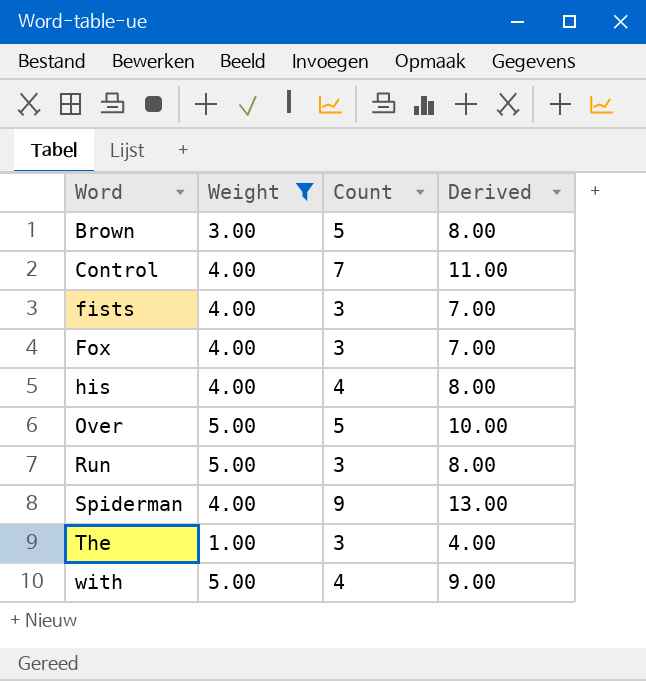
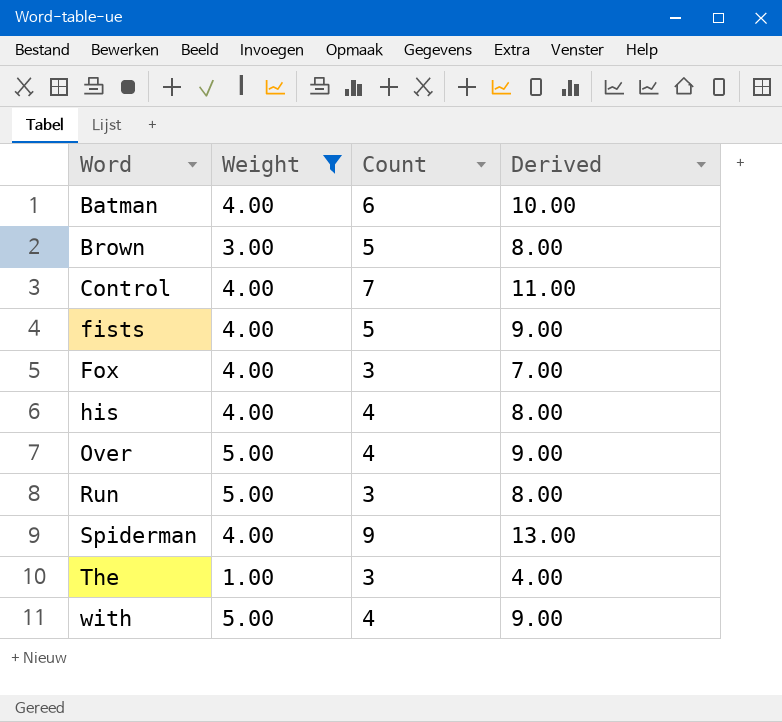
row Batman: none -> 4.00 | 6 | 10.00
fists | Count: 3 -> 5
fists | Derived: 7.00 -> 9.00
Over | Count: 5 -> 4
Over | Derived: 10.00 -> 9.00

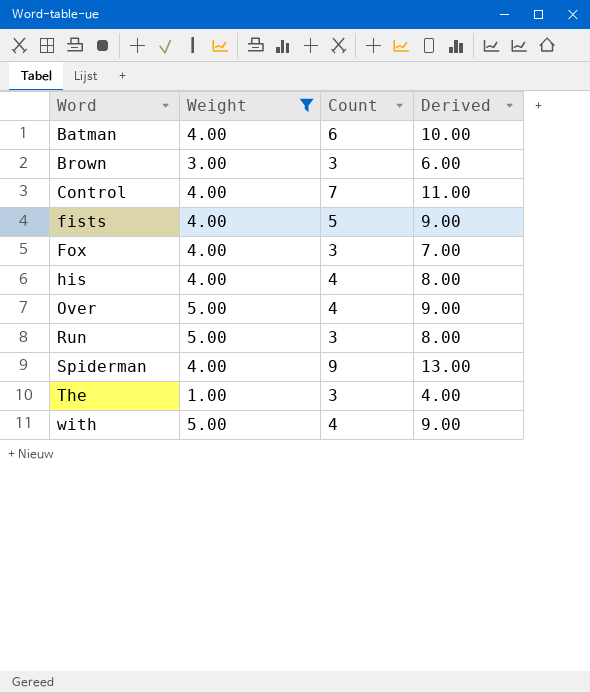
Brown | Count: 5 -> 3
Brown | Derived: 8.00 -> 6.00

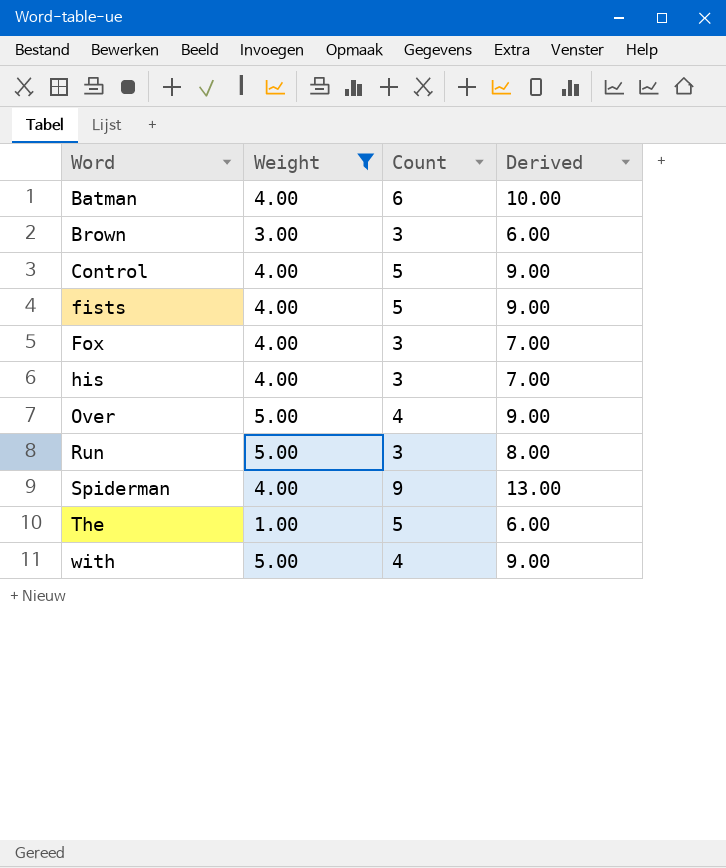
Control | Count: 7 -> 5
Control | Derived: 11.00 -> 9.00
his | Count: 4 -> 3
his | Derived: 8.00 -> 7.00
The | Count: 3 -> 5
The | Derived: 4.00 -> 6.00

